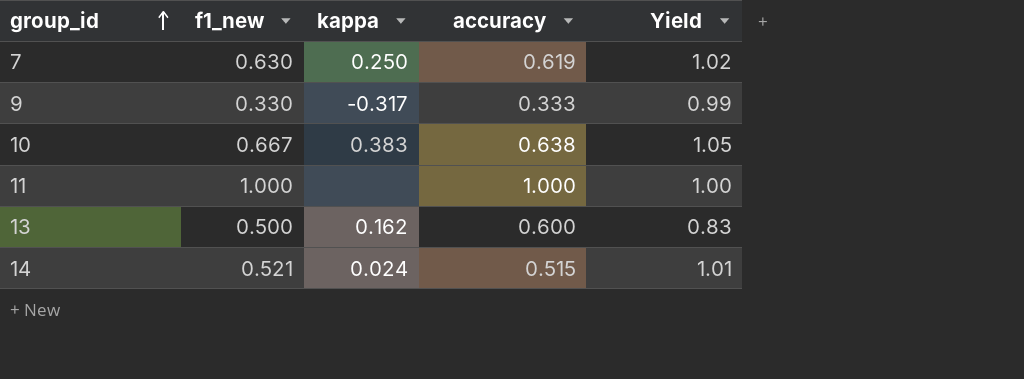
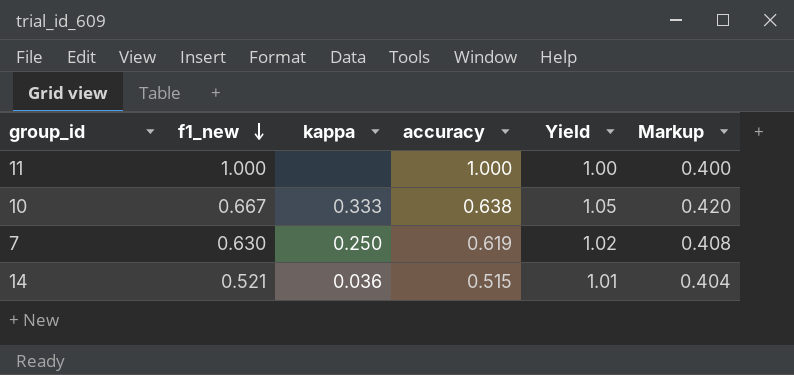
row order: group_id ascending -> f1_new descending
column Markup | formula: none -> [Yield] * 0.4
row 9: 0.330 | -0.317 | 0.333 | 0.99 -> none
row 13: 0.500 | 0.162 | 0.600 | 0.83 -> none
10 | kappa: 0.383 -> 0.333
14 | kappa: 0.024 -> 0.036

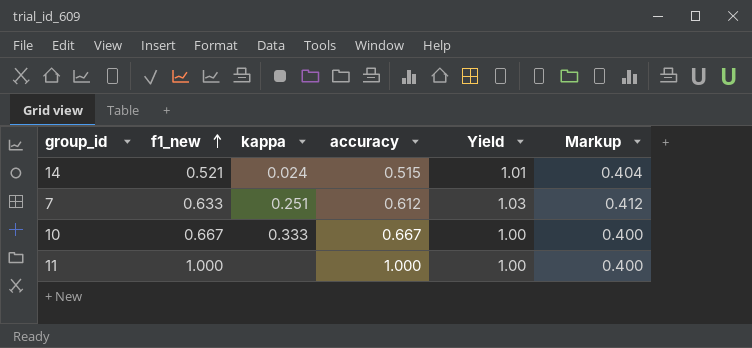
row order: f1_new descending -> f1_new ascending
14 | kappa: 0.036 -> 0.024
7 | f1_new: 0.630 -> 0.633
7 | kappa: 0.250 -> 0.251
7 | accuracy: 0.619 -> 0.612
7 | Yield: 1.02 -> 1.03
7 | Markup: 0.408 -> 0.412
10 | accuracy: 0.638 -> 0.667
10 | Yield: 1.05 -> 1.00
10 | Markup: 0.420 -> 0.400

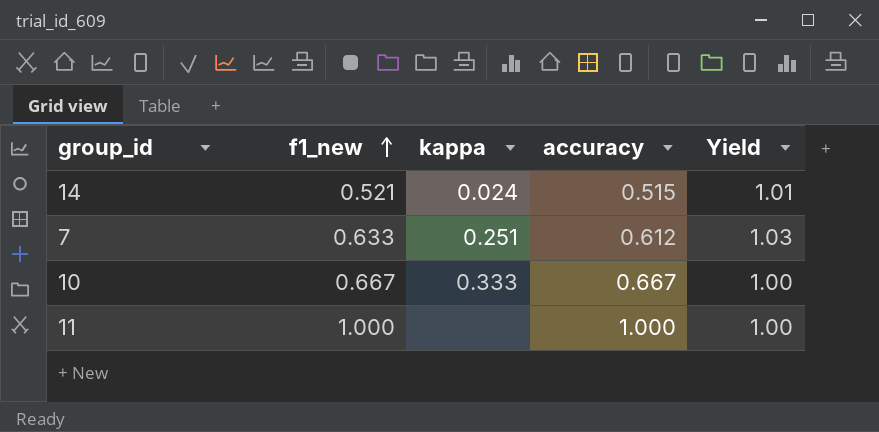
column Markup | formula: [Yield] * 0.4 -> none

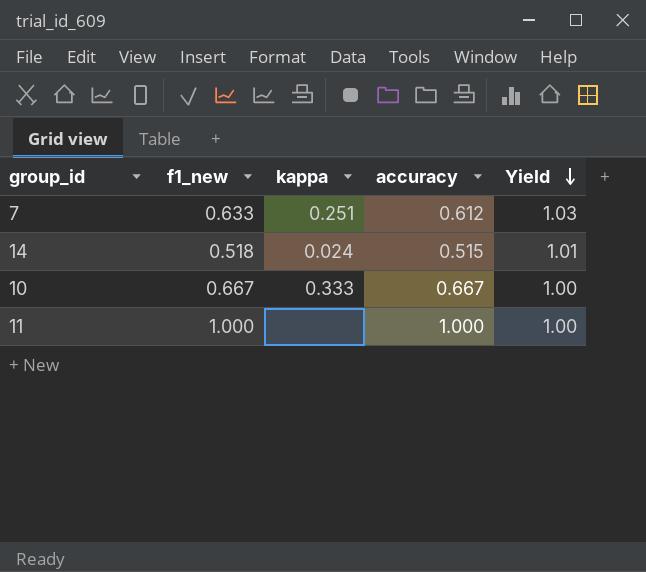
row order: f1_new ascending -> Yield descending
14 | f1_new: 0.521 -> 0.518

